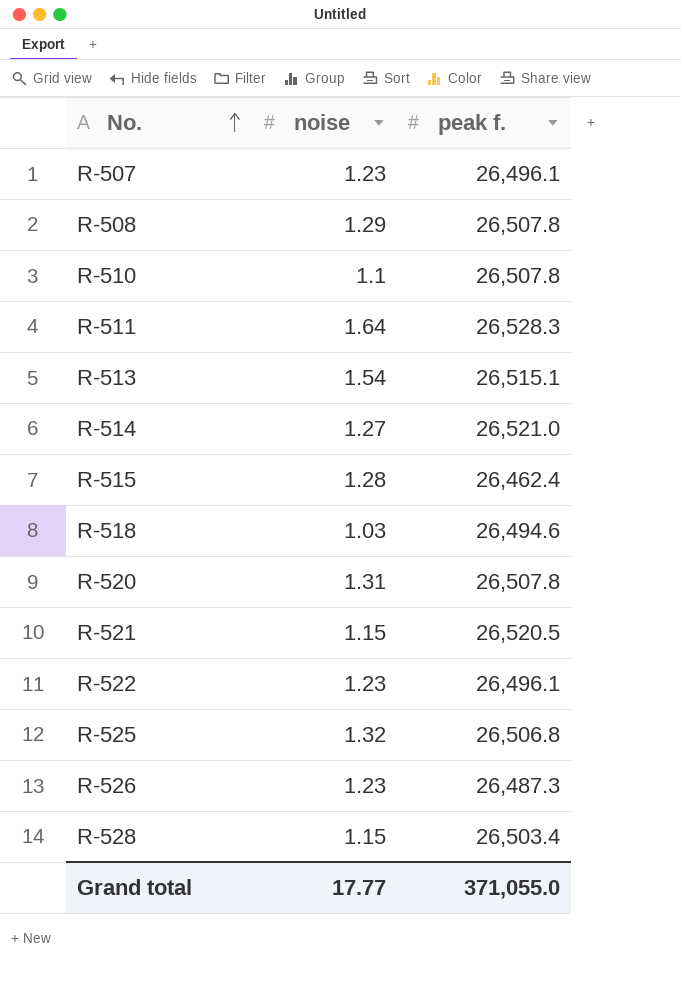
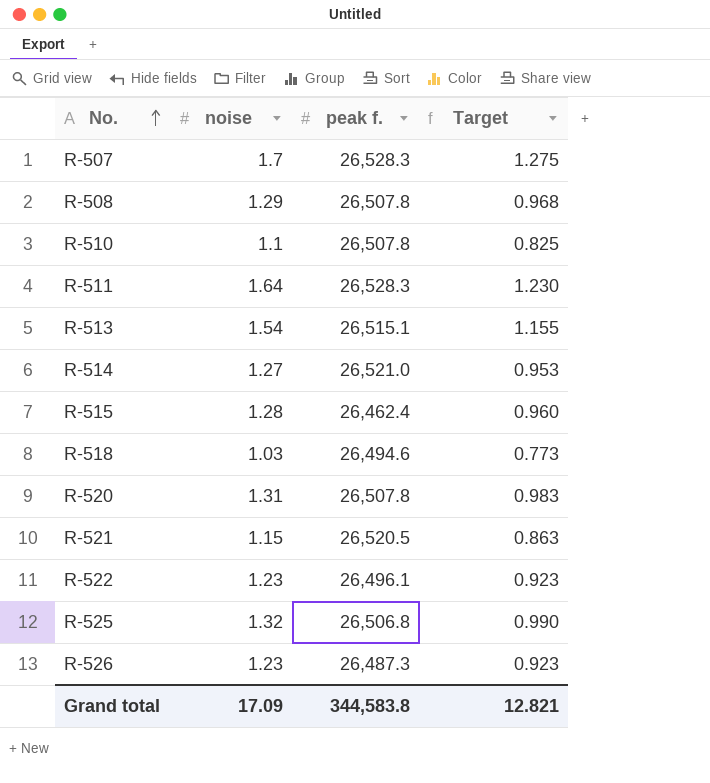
column Target | formula: none -> [noise] * 0.75
row R-528: 1.15 | 26,503.4 -> none
R-507 | noise: 1.23 -> 1.7
R-507 | peak f.: 26,496.1 -> 26,528.3
Grand total | noise: 17.77 -> 17.09
Grand total | peak f.: 371,055.0 -> 344,583.8

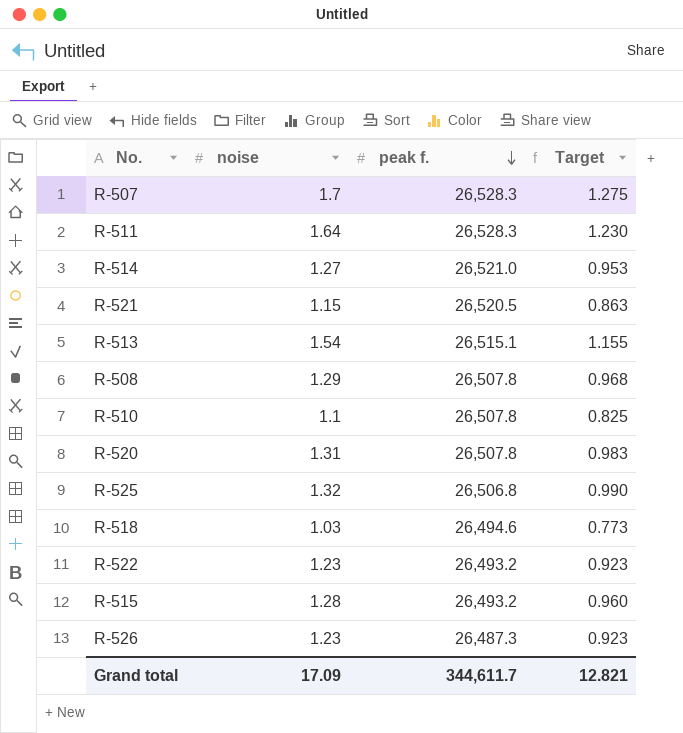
row order: No. ascending -> peak f. descending
R-522 | peak f.: 26,496.1 -> 26,493.2
R-515 | peak f.: 26,462.4 -> 26,493.2
Grand total | peak f.: 344,583.8 -> 344,611.7

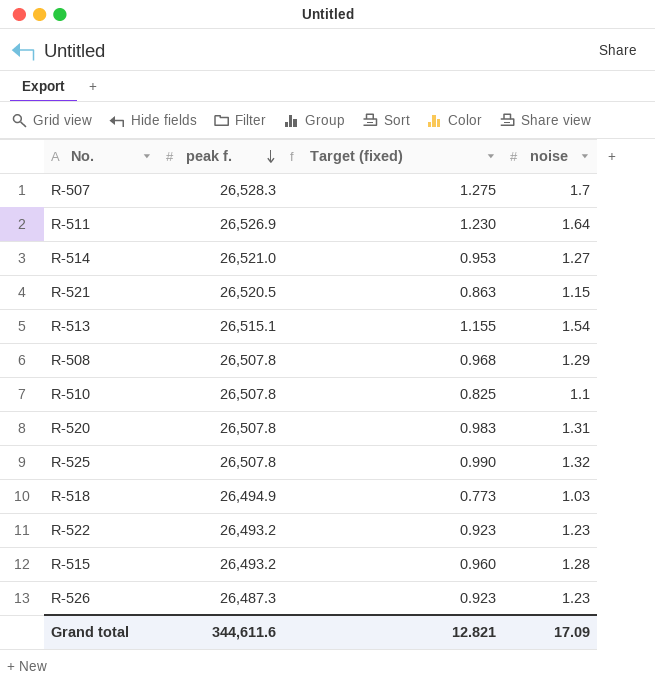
column name: Target -> Target (fixed)
column noise | position: 2 -> 4
R-511 | peak f.: 26,528.3 -> 26,526.9
R-525 | peak f.: 26,506.8 -> 26,507.8
R-518 | peak f.: 26,494.6 -> 26,494.9
Grand total | peak f.: 344,611.7 -> 344,611.6

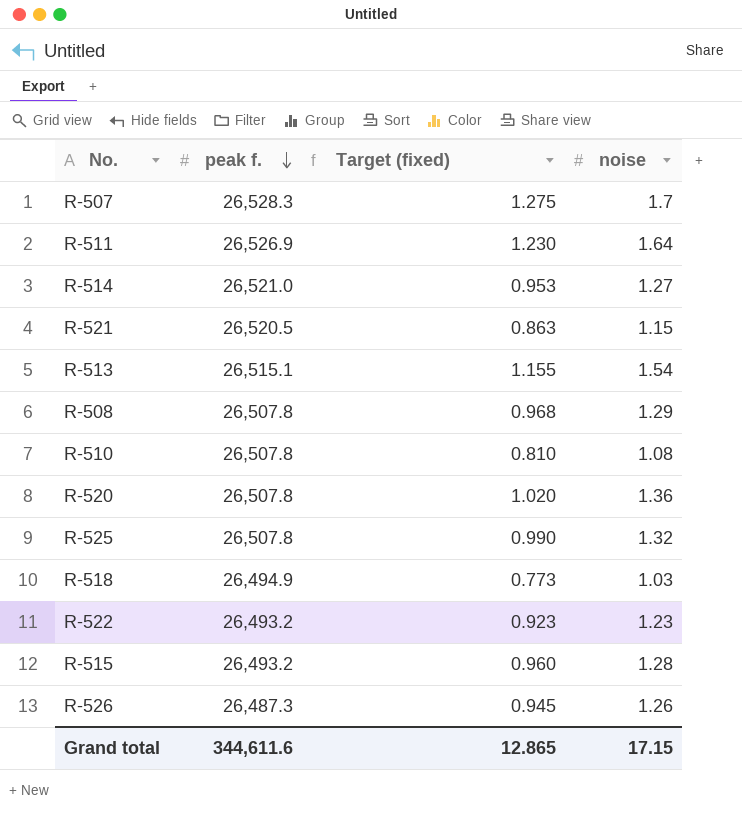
R-510 | Target (fixed): 0.825 -> 0.810
R-510 | noise: 1.1 -> 1.08
R-520 | Target (fixed): 0.983 -> 1.020
R-520 | noise: 1.31 -> 1.36
R-526 | Target (fixed): 0.923 -> 0.945
R-526 | noise: 1.23 -> 1.26
Grand total | Target (fixed): 12.821 -> 12.865
Grand total | noise: 17.09 -> 17.15

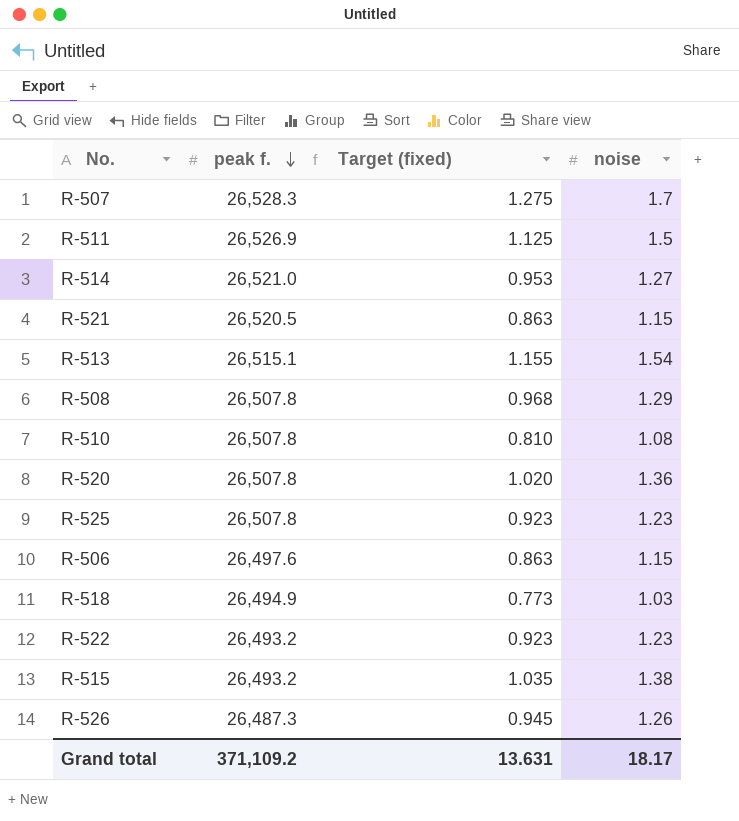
R-511 | Target (fixed): 1.230 -> 1.125
R-511 | noise: 1.64 -> 1.5
R-525 | Target (fixed): 0.990 -> 0.923
R-525 | noise: 1.32 -> 1.23
row R-506: none -> 26,497.6 | 0.863 | 1.15
R-515 | Target (fixed): 0.960 -> 1.035
R-515 | noise: 1.28 -> 1.38
Grand total | peak f.: 344,611.6 -> 371,109.2
Grand total | Target (fixed): 12.865 -> 13.631
Grand total | noise: 17.15 -> 18.17

